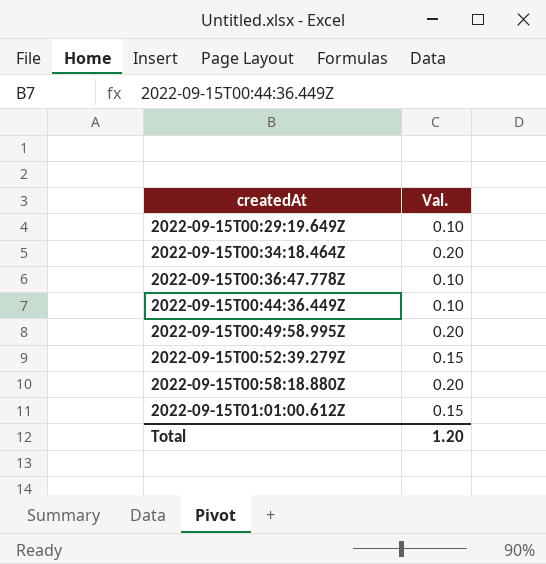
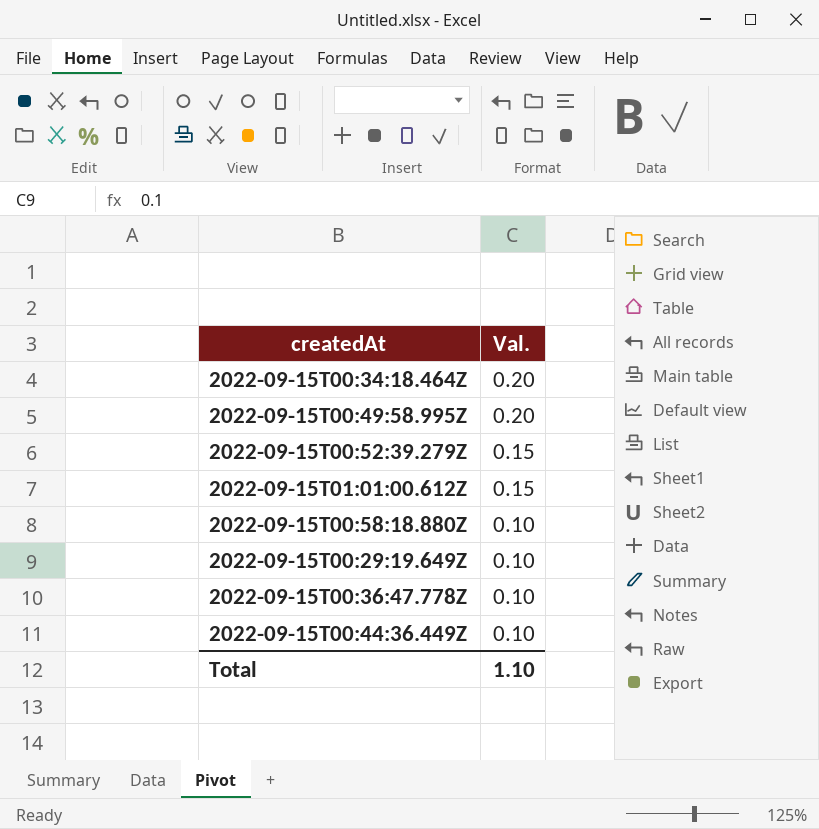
row order: createdAt ascending -> Val. descending
2022-09-15T00:58:18.880Z | Val.: 0.20 -> 0.10
Total | Val.: 1.20 -> 1.10

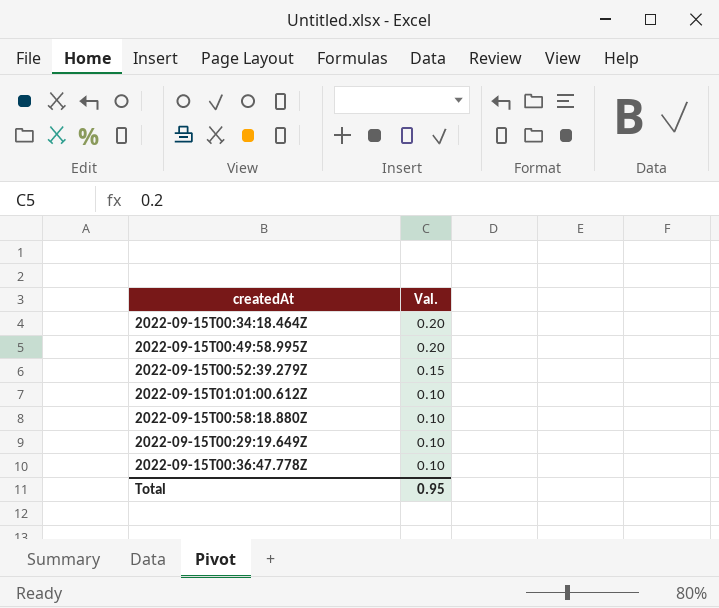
row 2022-09-15T00:44:36.449Z: 0.10 -> none
2022-09-15T01:01:00.612Z | Val.: 0.15 -> 0.10
Total | Val.: 1.10 -> 0.95

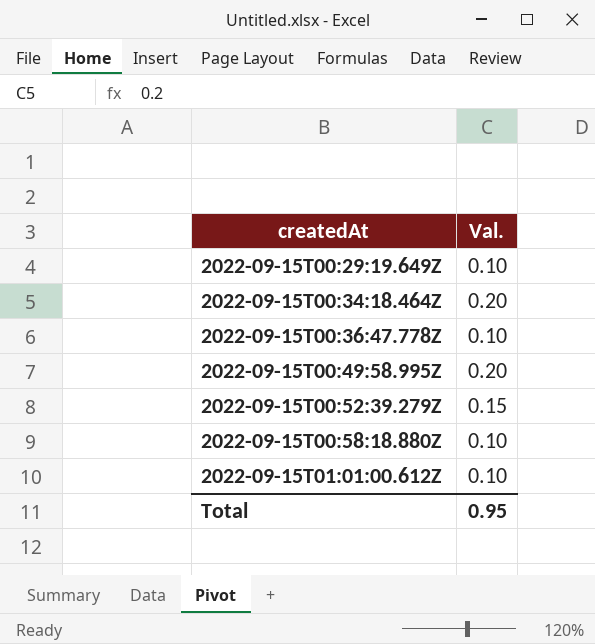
row order: Val. descending -> createdAt ascending

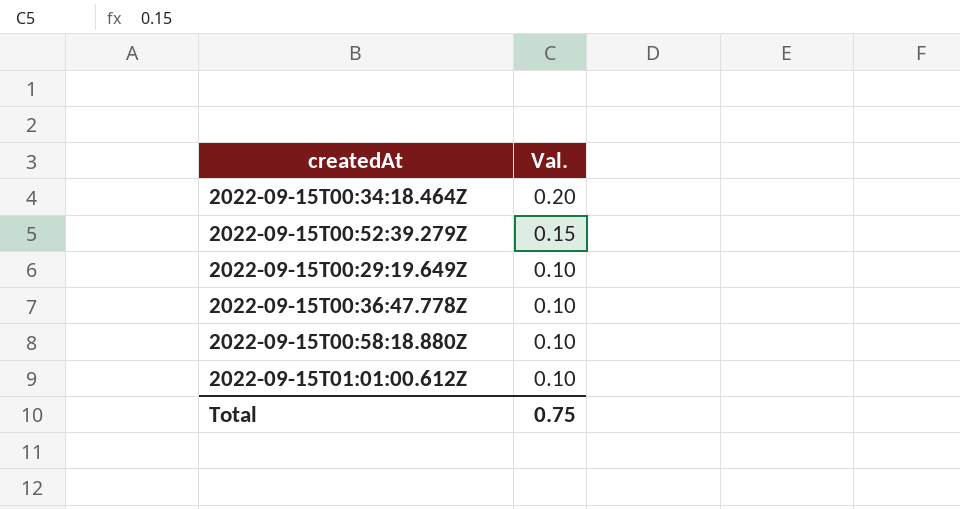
row order: createdAt ascending -> Val. descending
row 2022-09-15T00:49:58.995Z: 0.20 -> none
Total | Val.: 0.95 -> 0.75

